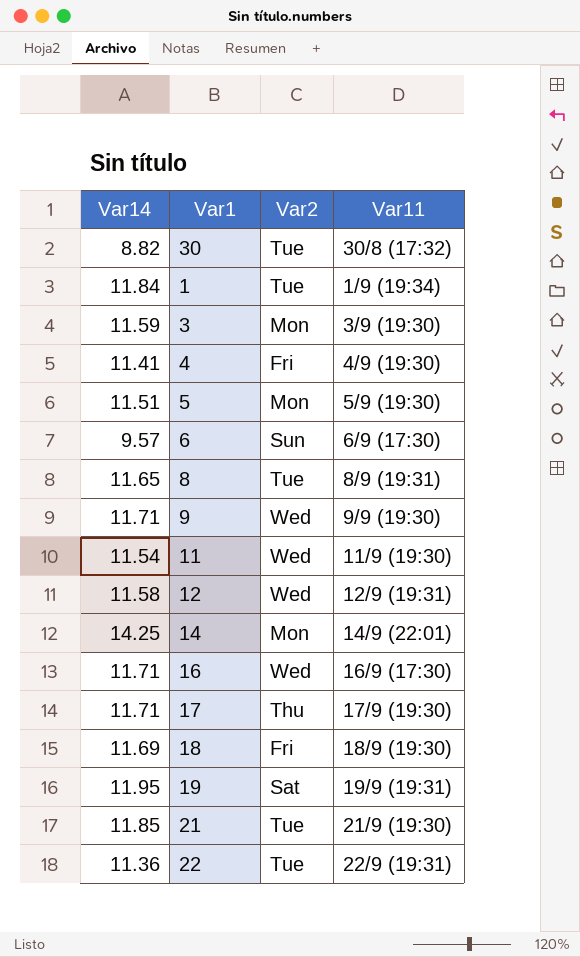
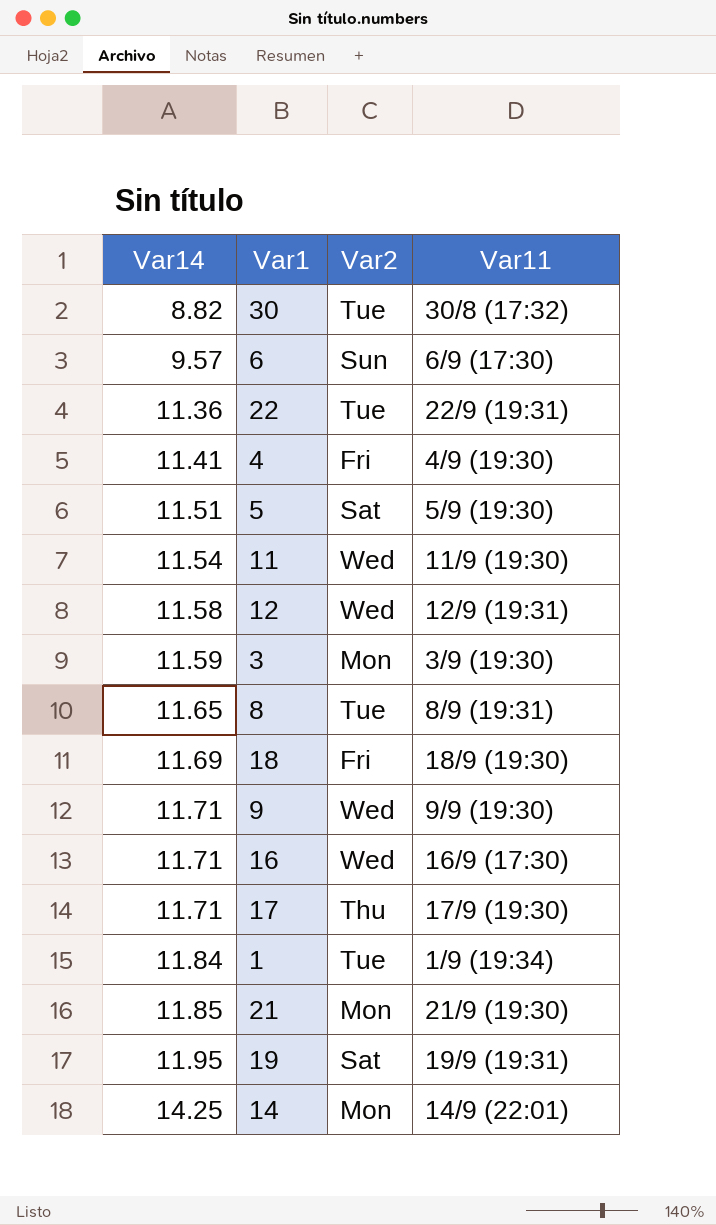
row order: none -> Var14 ascending
5 | Var2: Mon -> Sat
21 | Var2: Tue -> Mon

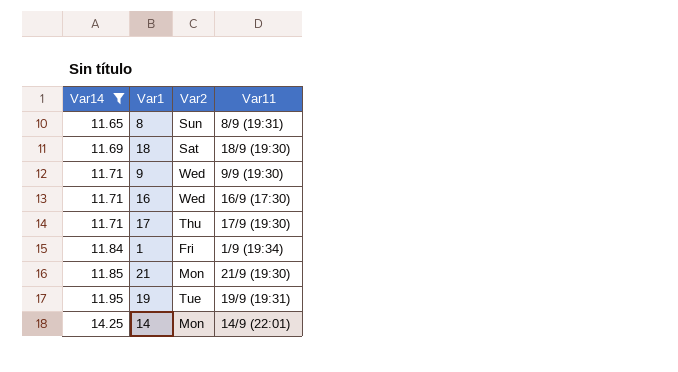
filter: none -> Var14 >= 11.65
8 | Var2: Tue -> Sun
18 | Var2: Fri -> Sat
1 | Var2: Tue -> Fri
19 | Var2: Sat -> Tue

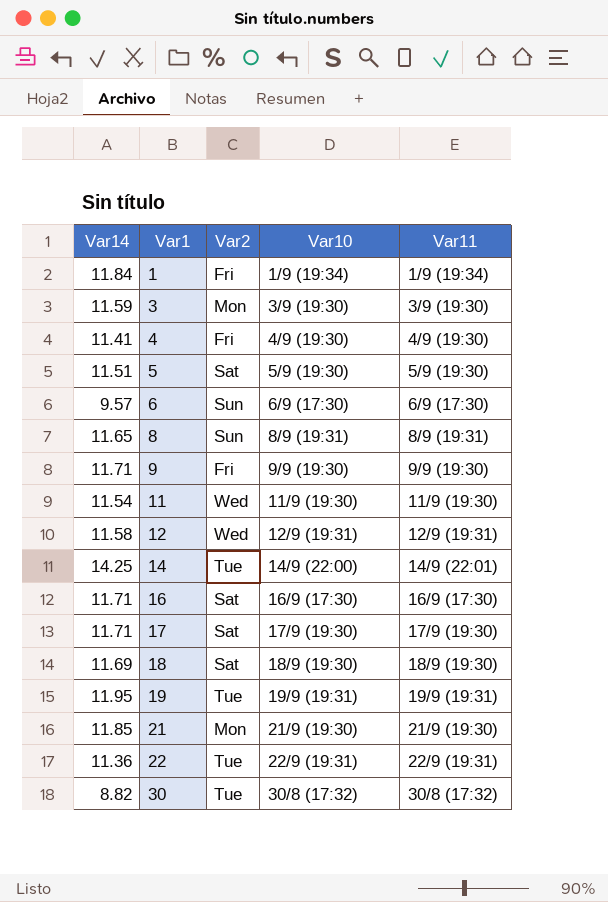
filter: Var14 >= 11.65 -> none
row order: Var14 ascending -> Var1 ascending
column Var10 | position: none -> 4
9 | Var2: Wed -> Fri
14 | Var2: Mon -> Tue
16 | Var2: Wed -> Sat
17 | Var2: Thu -> Sat

